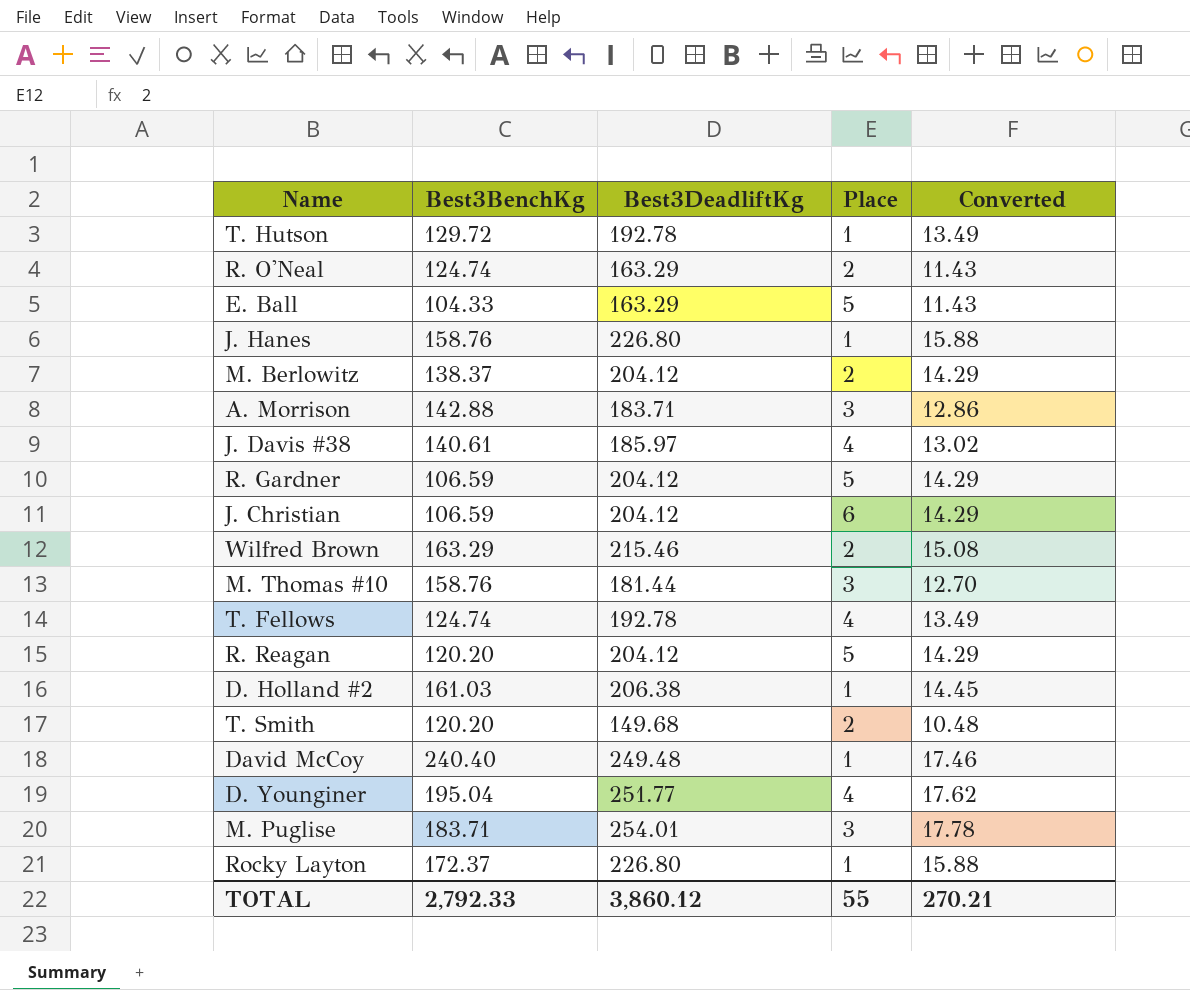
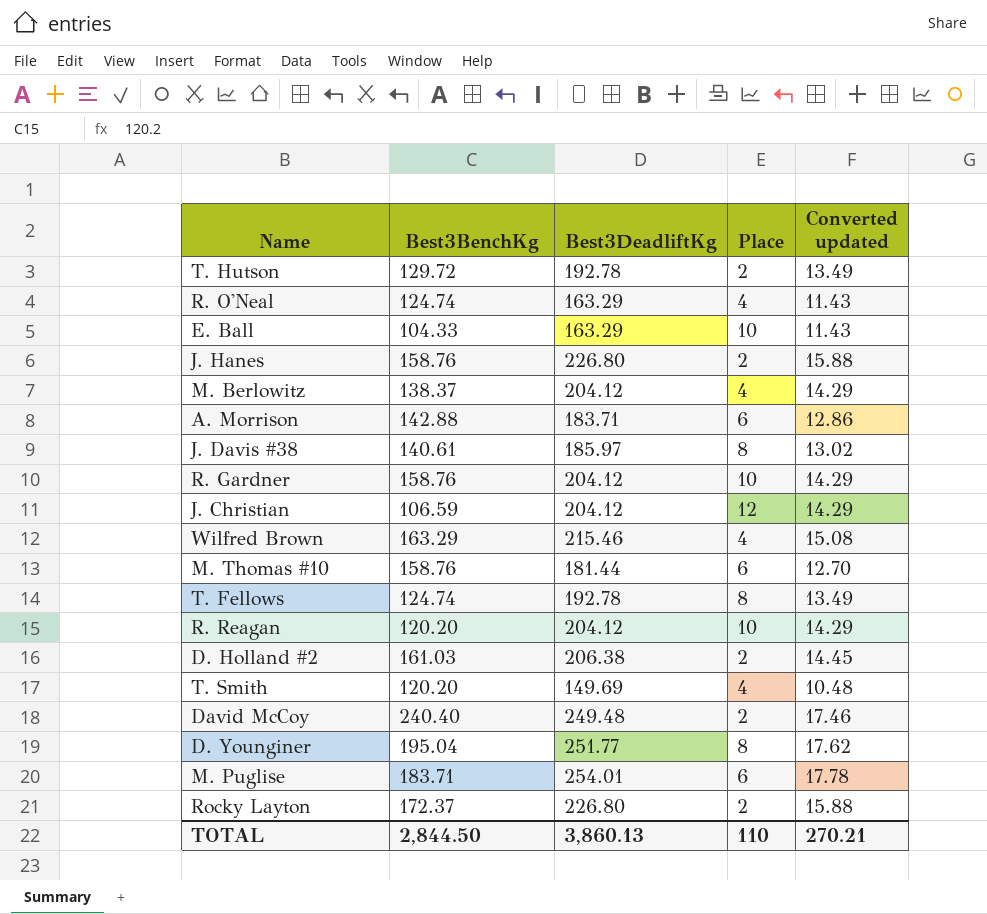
column name: Converted -> Converted updated
T. Hutson | Place: 1 -> 2
R. O'Neal | Place: 2 -> 4
E. Ball | Place: 5 -> 10
J. Hanes | Place: 1 -> 2
M. Berlowitz | Place: 2 -> 4
A. Morrison | Place: 3 -> 6
J. Davis #38 | Place: 4 -> 8
R. Gardner | Best3BenchKg: 106.59 -> 158.76
R. Gardner | Place: 5 -> 10
J. Christian | Place: 6 -> 12
Wilfred Brown | Place: 2 -> 4
M. Thomas #10 | Place: 3 -> 6
T. Fellows | Place: 4 -> 8
R. Reagan | Place: 5 -> 10
D. Holland #2 | Place: 1 -> 2
T. Smith | Best3DeadliftKg: 149.68 -> 149.69
T. Smith | Place: 2 -> 4
David McCoy | Place: 1 -> 2
D. Younginer | Place: 4 -> 8
M. Puglise | Place: 3 -> 6
Rocky Layton | Place: 1 -> 2
TOTAL | Best3BenchKg: 2,792.33 -> 2,844.50
TOTAL | Best3DeadliftKg: 3,860.12 -> 3,860.13
TOTAL | Place: 55 -> 110

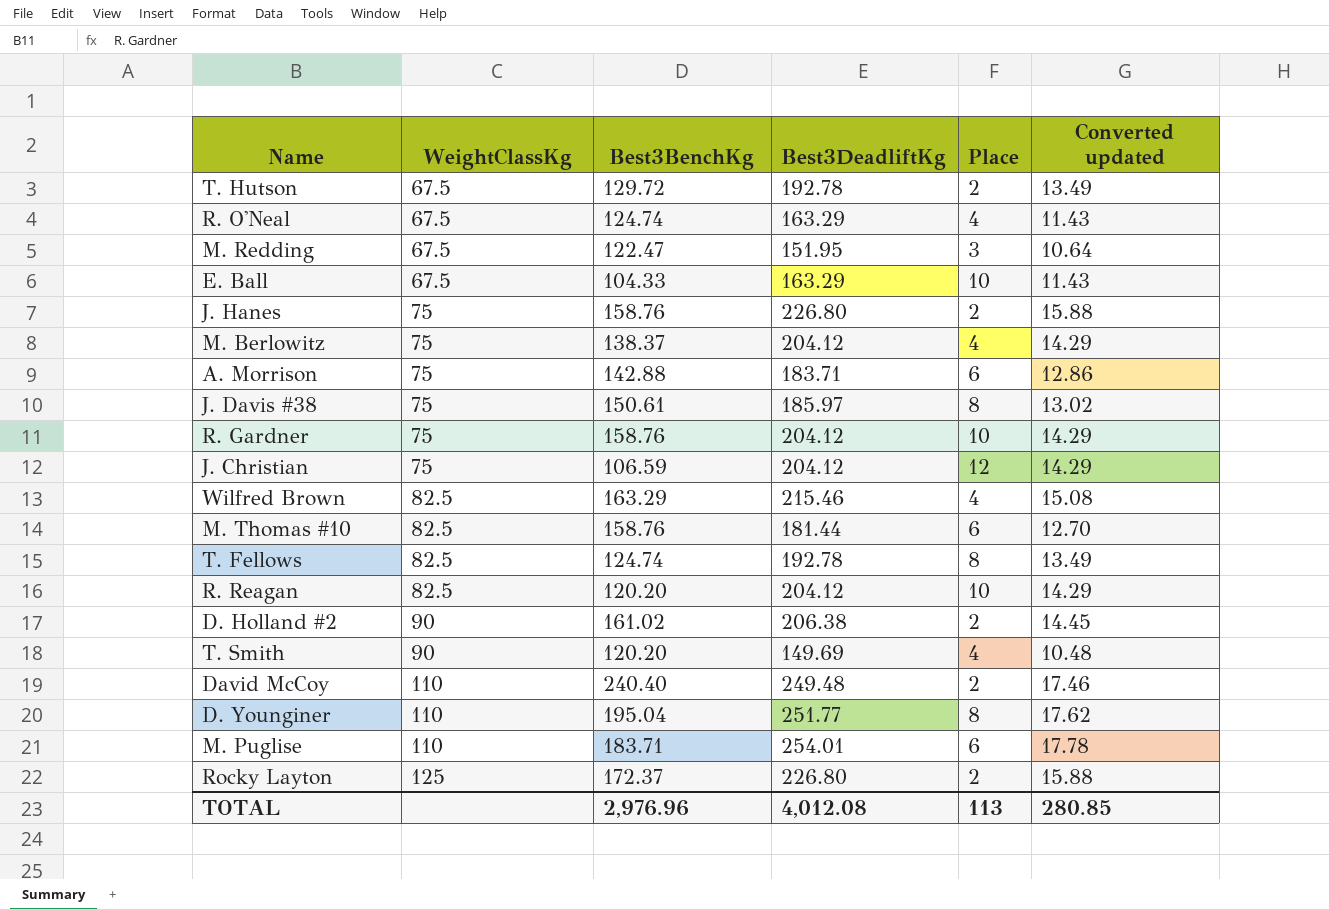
column WeightClassKg | position: none -> 2
row M. Redding: none -> 67.5 | 122.47 | 151.95 | 3 | 10.64
J. Davis #38 | Best3BenchKg: 140.61 -> 150.61
D. Holland #2 | Best3BenchKg: 161.03 -> 161.02
TOTAL | Best3BenchKg: 2,844.50 -> 2,976.96
TOTAL | Best3DeadliftKg: 3,860.13 -> 4,012.08
TOTAL | Place: 110 -> 113
TOTAL | Converted updated: 270.21 -> 280.85

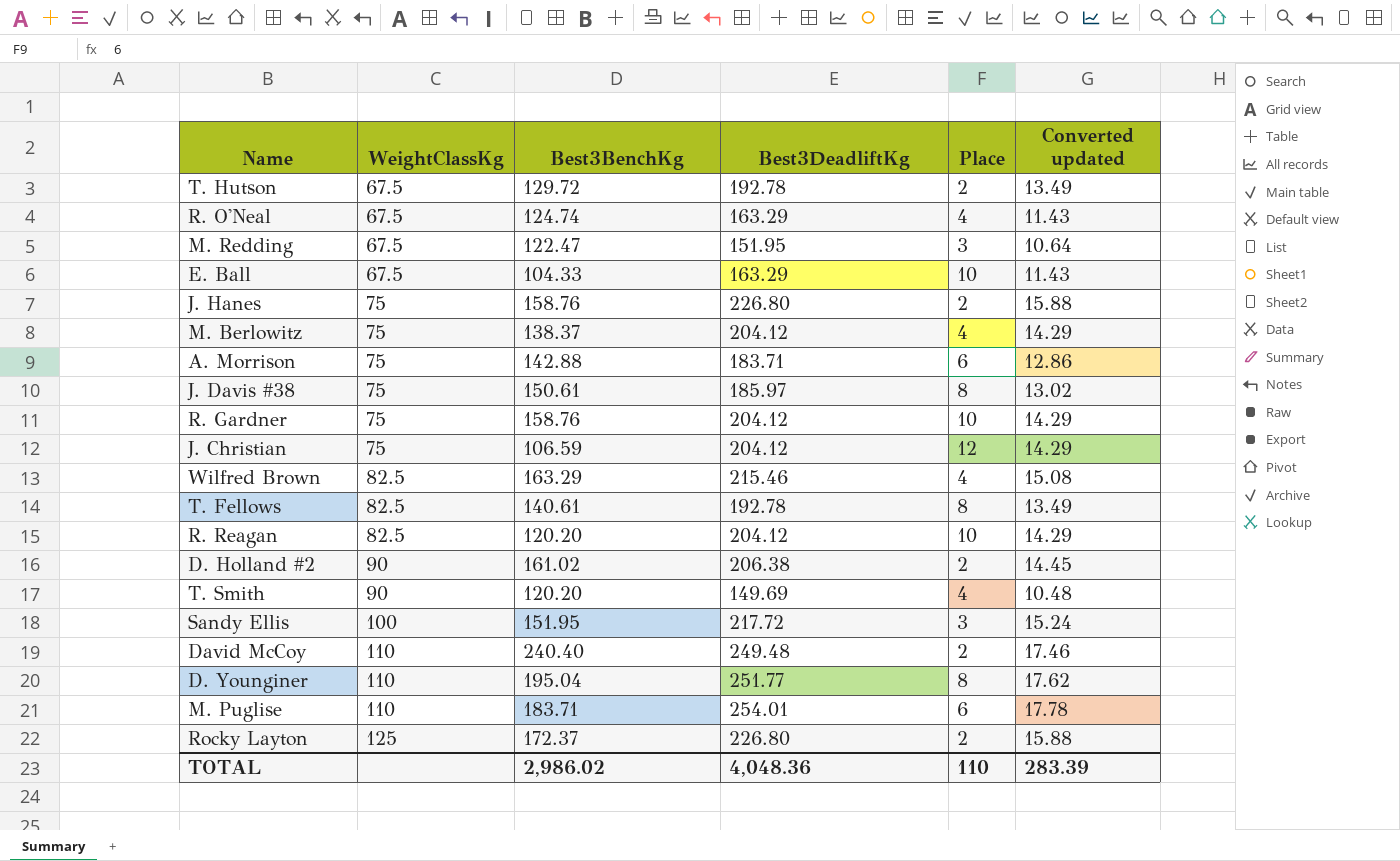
row M. Thomas #10: 82.5 | 158.76 | 181.44 | 6 | 12.70 -> none
T. Fellows | Best3BenchKg: 124.74 -> 140.61
row Sandy Ellis: none -> 100 | 151.95 | 217.72 | 3 | 15.24
TOTAL | Best3BenchKg: 2,976.96 -> 2,986.02
TOTAL | Best3DeadliftKg: 4,012.08 -> 4,048.36
TOTAL | Place: 113 -> 110
TOTAL | Converted updated: 280.85 -> 283.39

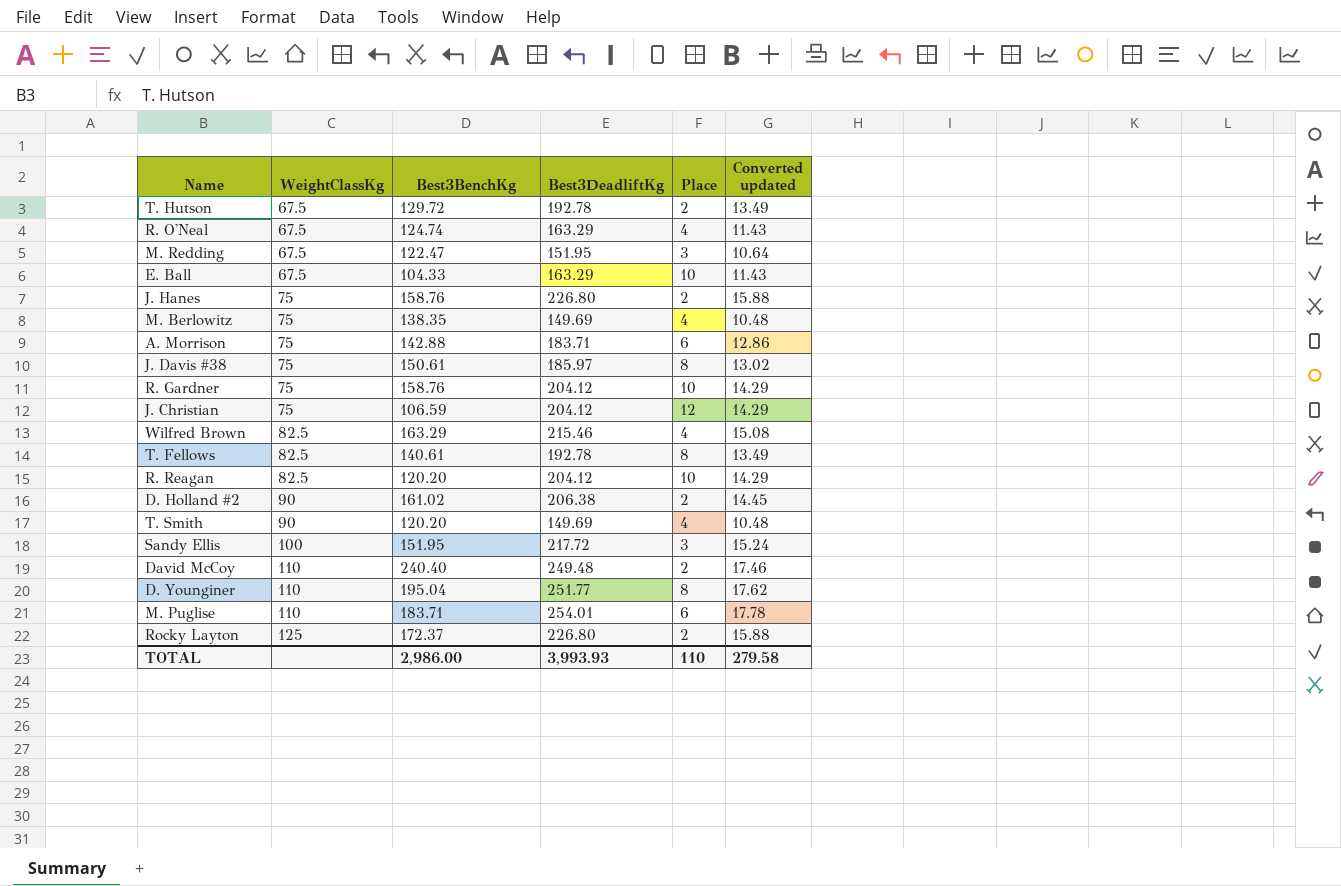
M. Berlowitz | Best3BenchKg: 138.37 -> 138.35
M. Berlowitz | Best3DeadliftKg: 204.12 -> 149.69
M. Berlowitz | Converted updated: 14.29 -> 10.48
TOTAL | Best3BenchKg: 2,986.02 -> 2,986.00
TOTAL | Best3DeadliftKg: 4,048.36 -> 3,993.93
TOTAL | Converted updated: 283.39 -> 279.58

